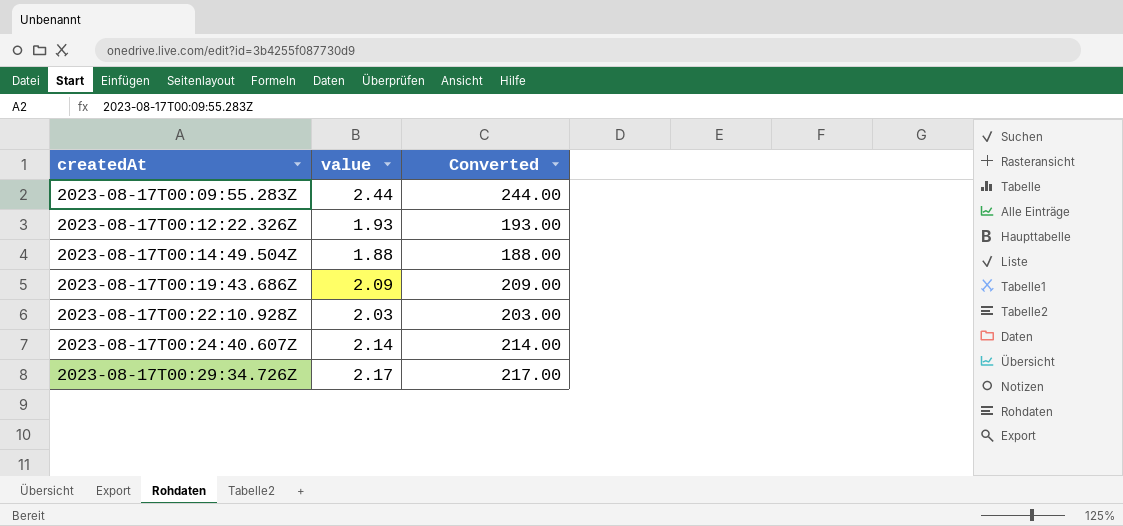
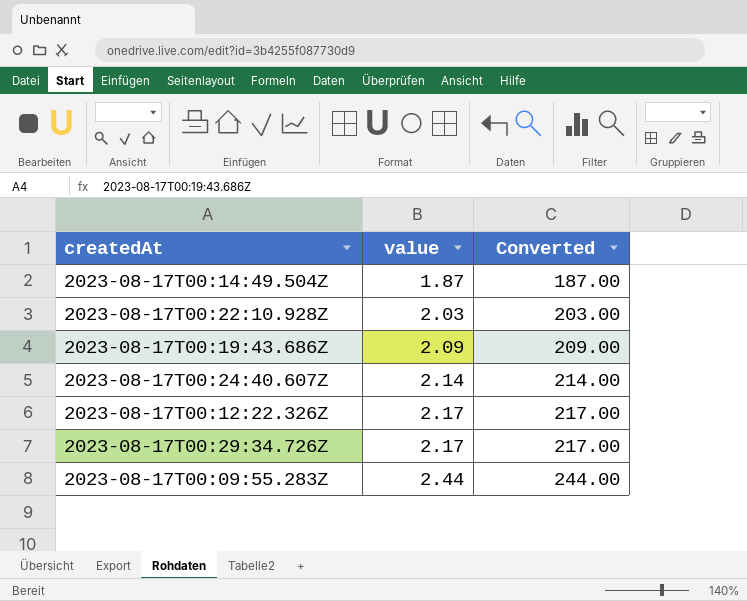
row order: createdAt ascending -> value ascending
2023-08-17T00:14:49.504Z | value: 1.88 -> 1.87
2023-08-17T00:14:49.504Z | Converted: 188.00 -> 187.00
2023-08-17T00:12:22.326Z | value: 1.93 -> 2.17
2023-08-17T00:12:22.326Z | Converted: 193.00 -> 217.00

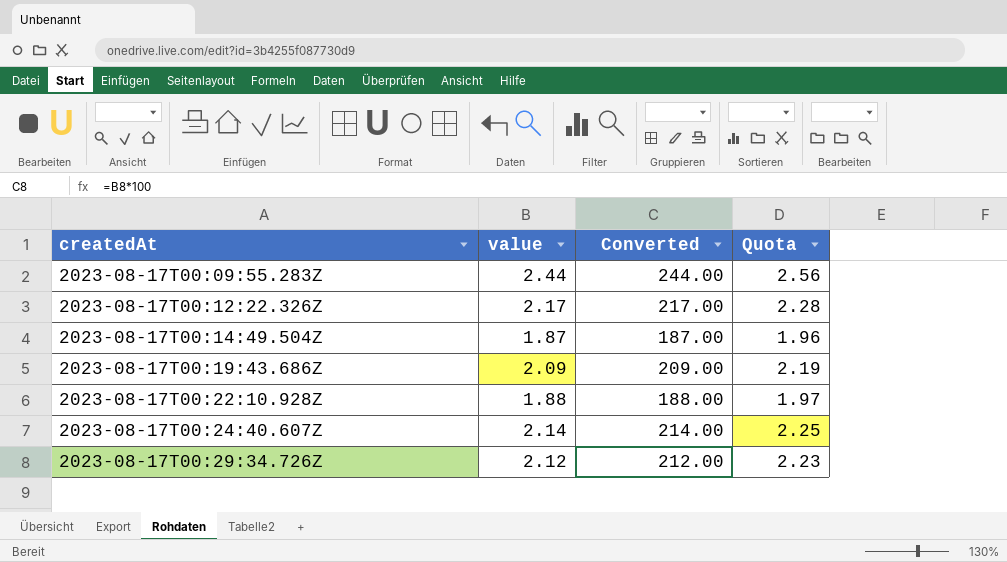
row order: value ascending -> createdAt ascending
column Quota | formula: none -> [value] * 1.05
2023-08-17T00:22:10.928Z | value: 2.03 -> 1.88
2023-08-17T00:22:10.928Z | Converted: 203.00 -> 188.00
2023-08-17T00:29:34.726Z | value: 2.17 -> 2.12
2023-08-17T00:29:34.726Z | Converted: 217.00 -> 212.00

